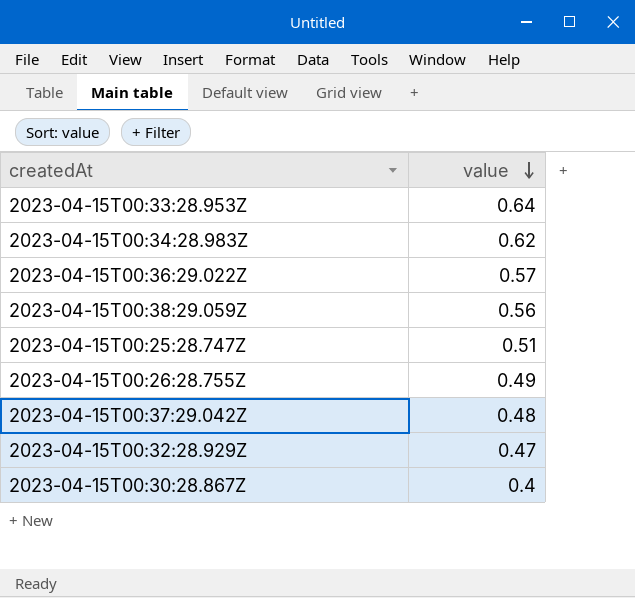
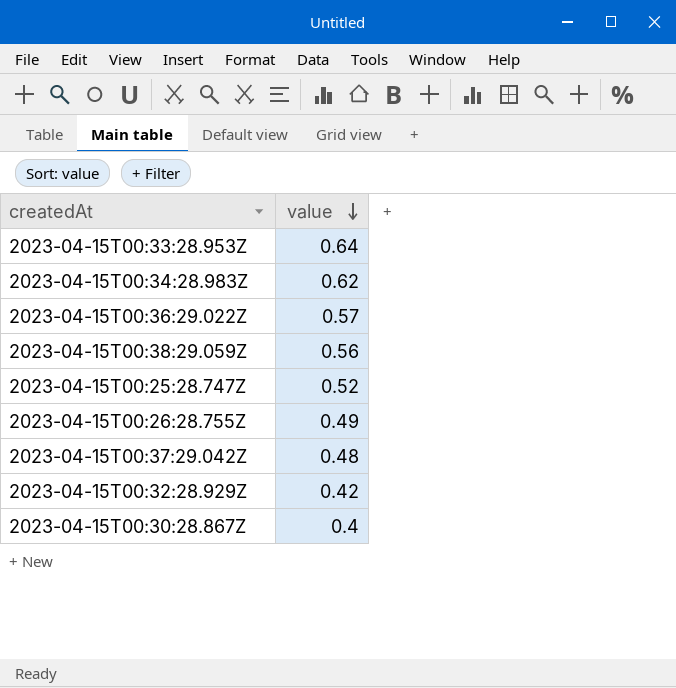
2023-04-15T00:25:28.747Z | value: 0.51 -> 0.52
2023-04-15T00:32:28.929Z | value: 0.47 -> 0.42

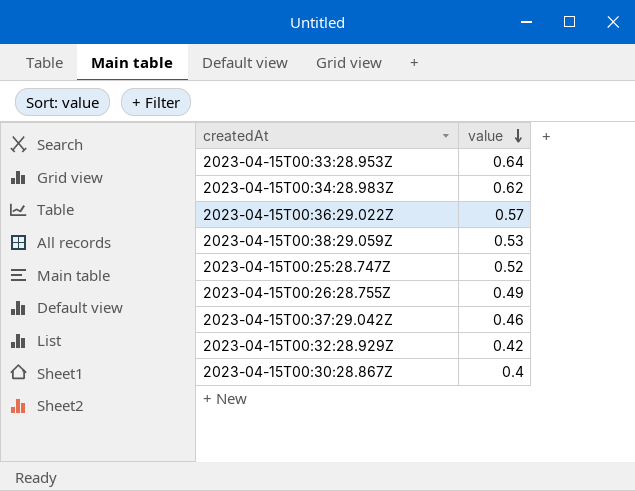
2023-04-15T00:38:29.059Z | value: 0.56 -> 0.53
2023-04-15T00:37:29.042Z | value: 0.48 -> 0.46

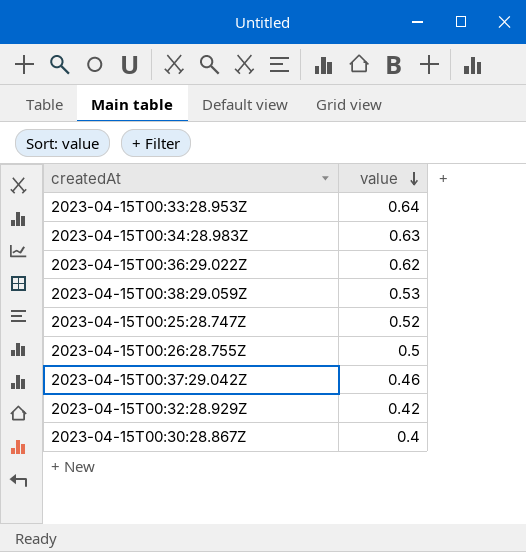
2023-04-15T00:34:28.983Z | value: 0.62 -> 0.63
2023-04-15T00:36:29.022Z | value: 0.57 -> 0.62
2023-04-15T00:26:28.755Z | value: 0.49 -> 0.5

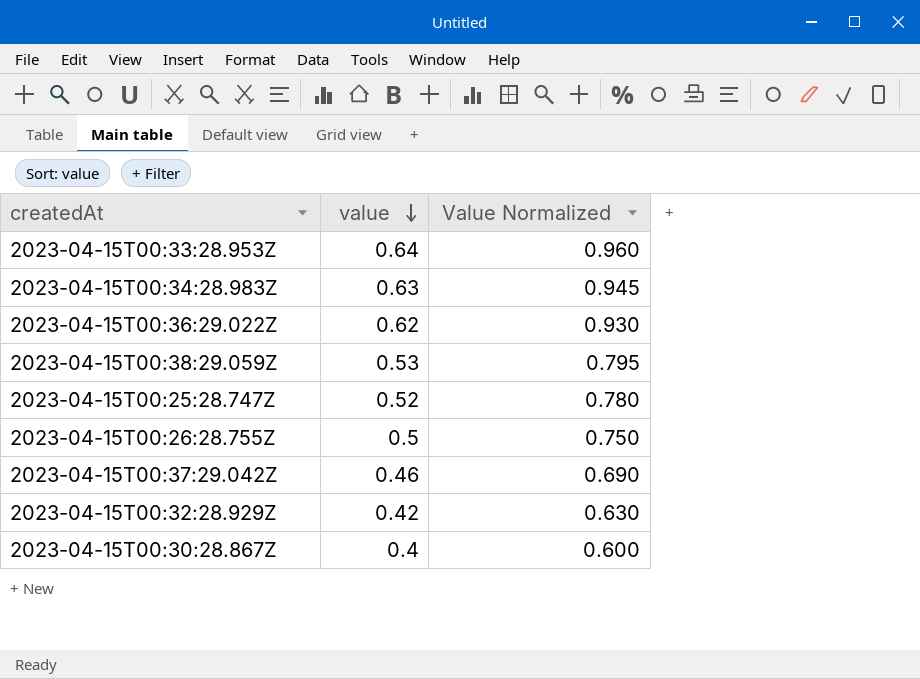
column Value Normalized | formula: none -> [value] * 1.5

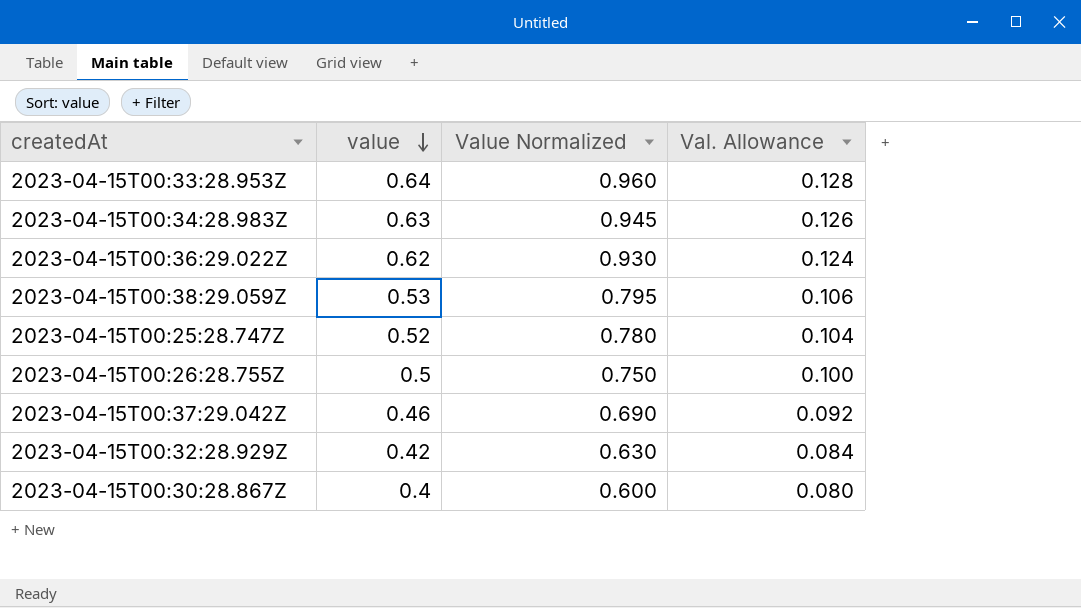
column Val. Allowance | formula: none -> [value] * 0.2

